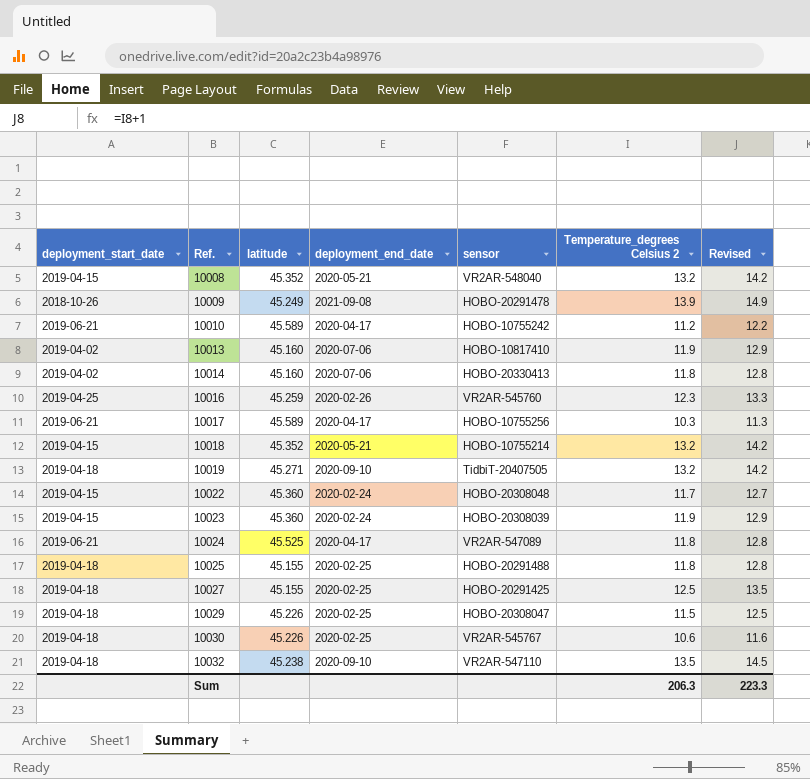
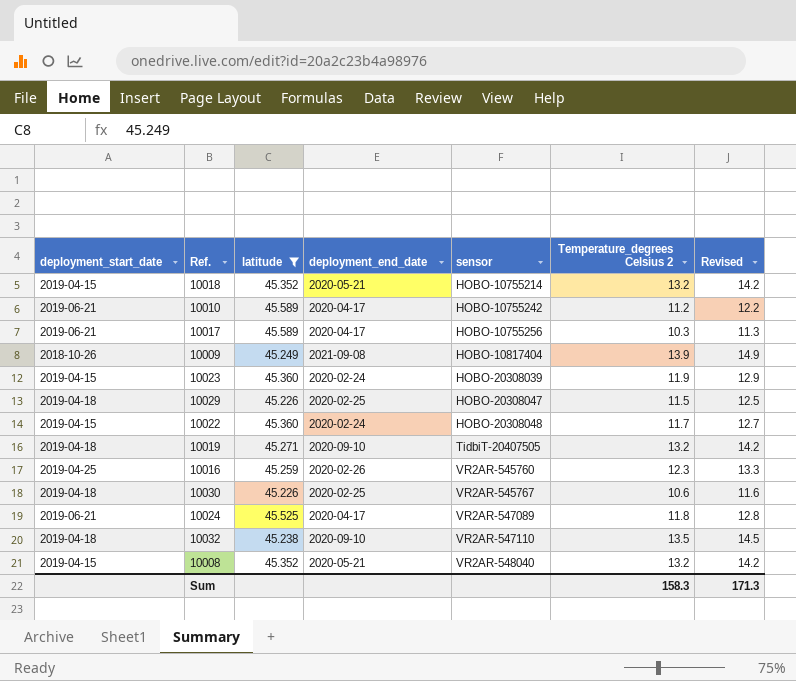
filter: none -> latitude >= 45.226
row order: Ref. ascending -> sensor ascending
10009 | sensor: HOBO-20291478 -> HOBO-10817404
Sum | Temperature_degrees Celsius 2: 206.3 -> 158.3
Sum | Revised: 223.3 -> 171.3

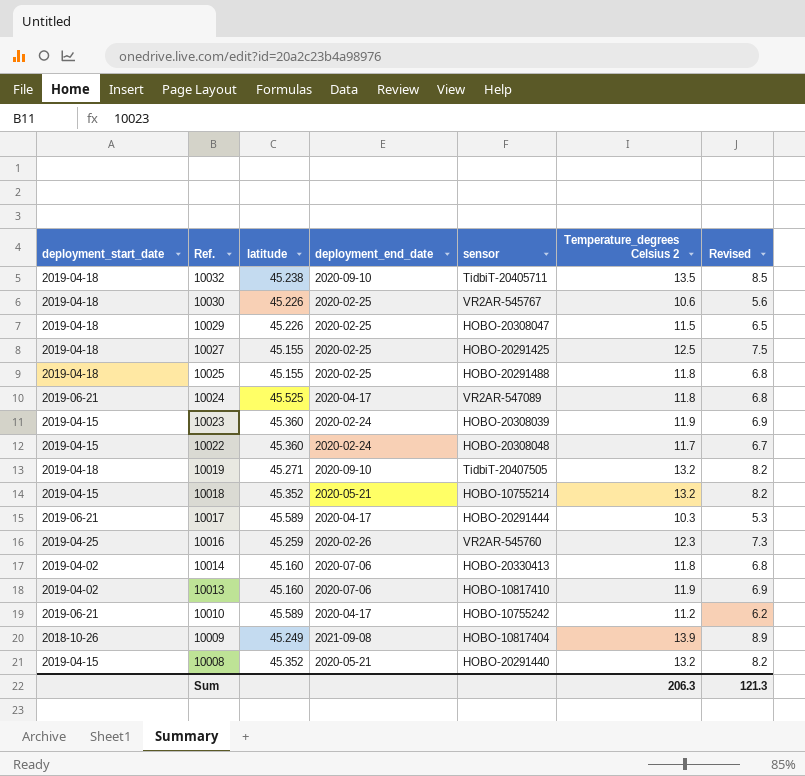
filter: latitude >= 45.226 -> none
row order: sensor ascending -> Ref. descending
column Revised | formula: [Temperature_degrees Celsius 2] + 1 -> [Temperature_degrees Celsius 2] - 5
10032 | sensor: VR2AR-547110 -> TidbiT-20405711
10017 | sensor: HOBO-10755256 -> HOBO-20291444
10008 | sensor: VR2AR-548040 -> HOBO-20291440
Sum | Temperature_degrees Celsius 2: 158.3 -> 206.3
Sum | Revised: 171.3 -> 121.3

